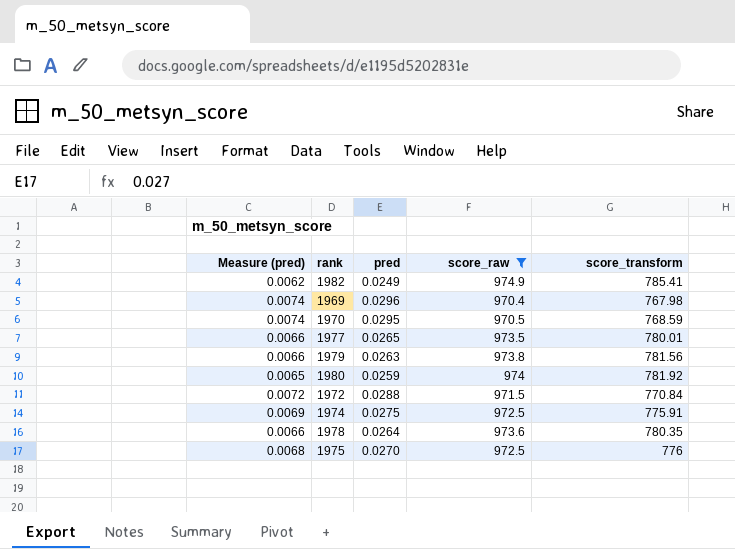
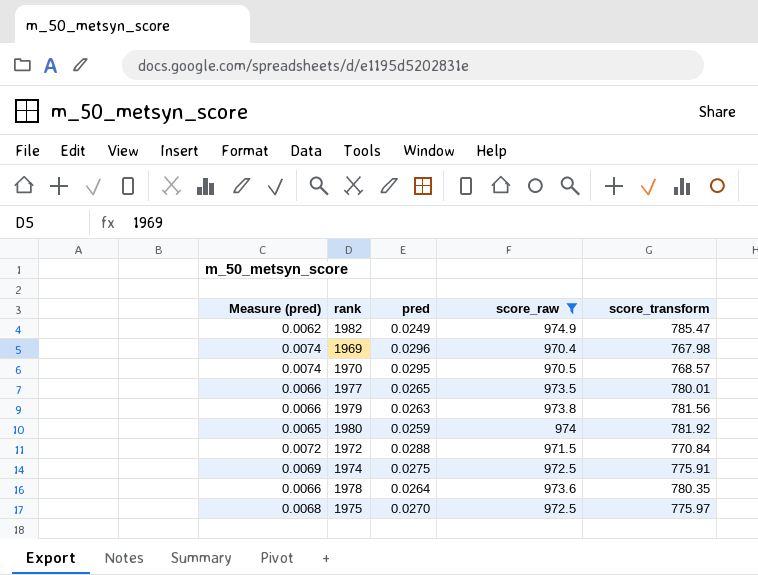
1982 | score_transform: 785.41 -> 785.47
1970 | score_transform: 768.59 -> 768.57
1975 | score_transform: 776 -> 775.97

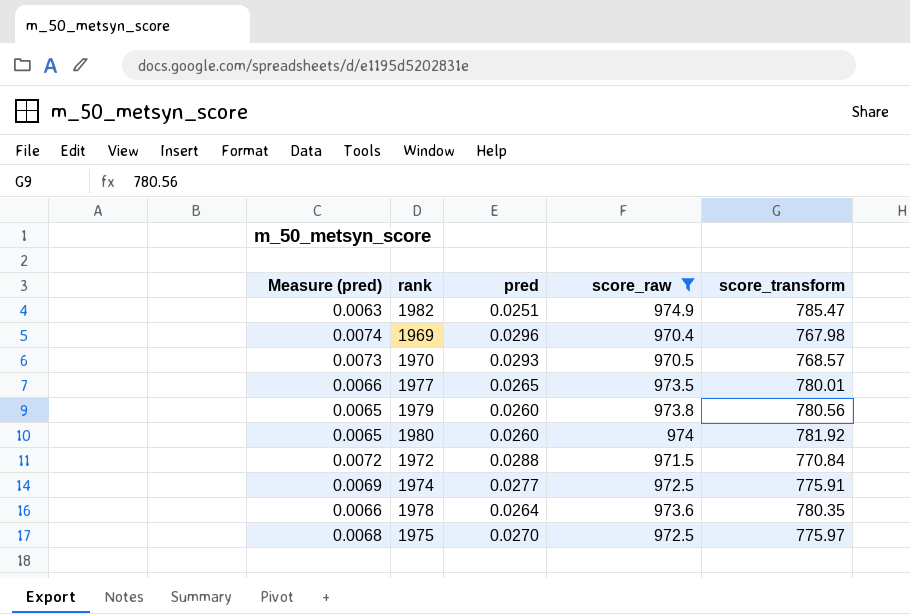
1982 | Measure (pred): 0.0062 -> 0.0063
1982 | pred: 0.0249 -> 0.0251
1970 | Measure (pred): 0.0074 -> 0.0073
1970 | pred: 0.0295 -> 0.0293
1979 | Measure (pred): 0.0066 -> 0.0065
1979 | pred: 0.0263 -> 0.0260
1979 | score_transform: 781.56 -> 780.56
1980 | pred: 0.0259 -> 0.0260
1974 | pred: 0.0275 -> 0.0277

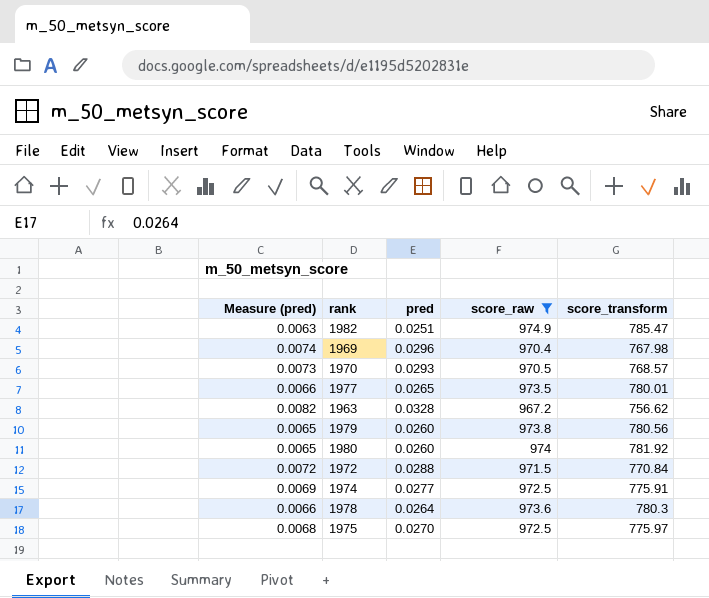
row 1963: none -> 0.0082 | 0.0328 | 967.2 | 756.62
1978 | score_transform: 780.35 -> 780.3

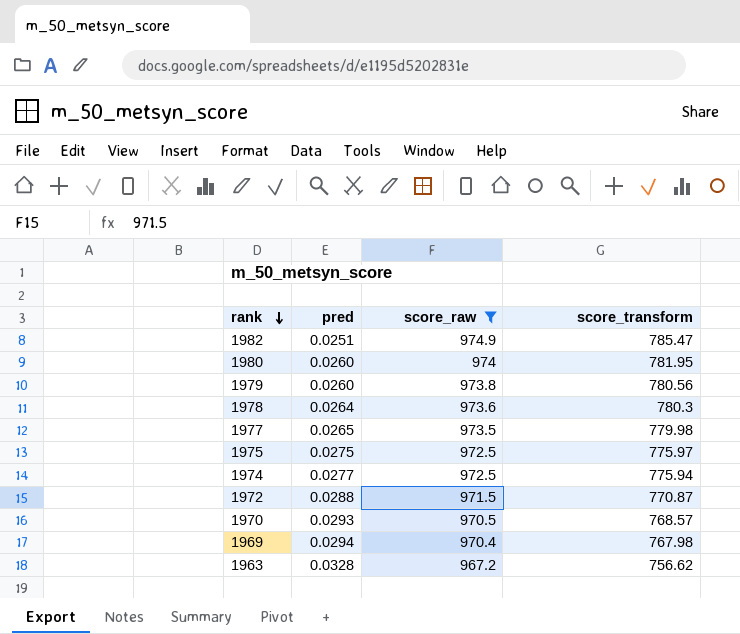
row order: none -> rank descending
column Measure (pred) | formula: [pred] * 0.25 -> none
1980 | score_transform: 781.92 -> 781.95
1977 | score_transform: 780.01 -> 779.98
1975 | pred: 0.0270 -> 0.0275
1974 | score_transform: 775.91 -> 775.94
1972 | score_transform: 770.84 -> 770.87
1969 | pred: 0.0296 -> 0.0294

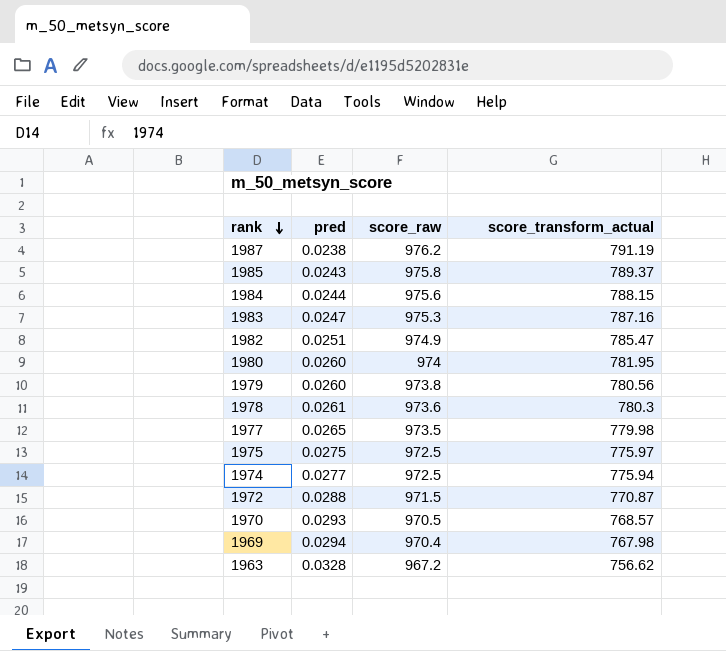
filter: score_raw <= 974.9 -> none
column name: score_transform -> score_transform_actual
1978 | pred: 0.0264 -> 0.0261

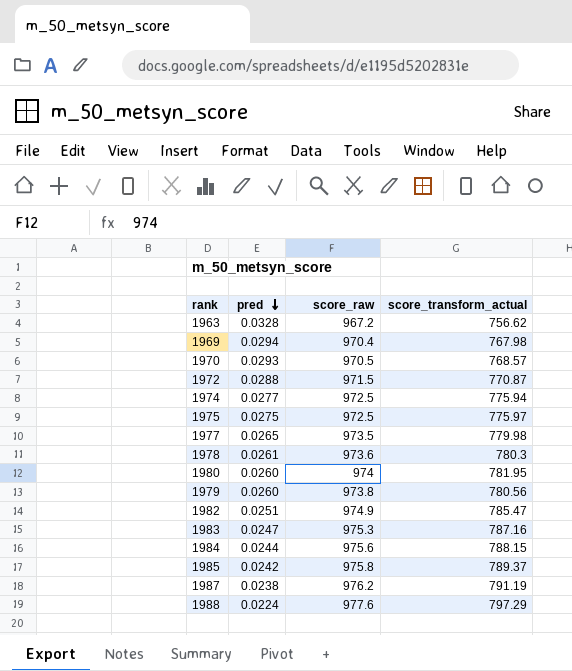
row order: rank descending -> pred descending
1985 | pred: 0.0243 -> 0.0242
row 1988: none -> 0.0224 | 977.6 | 797.29

